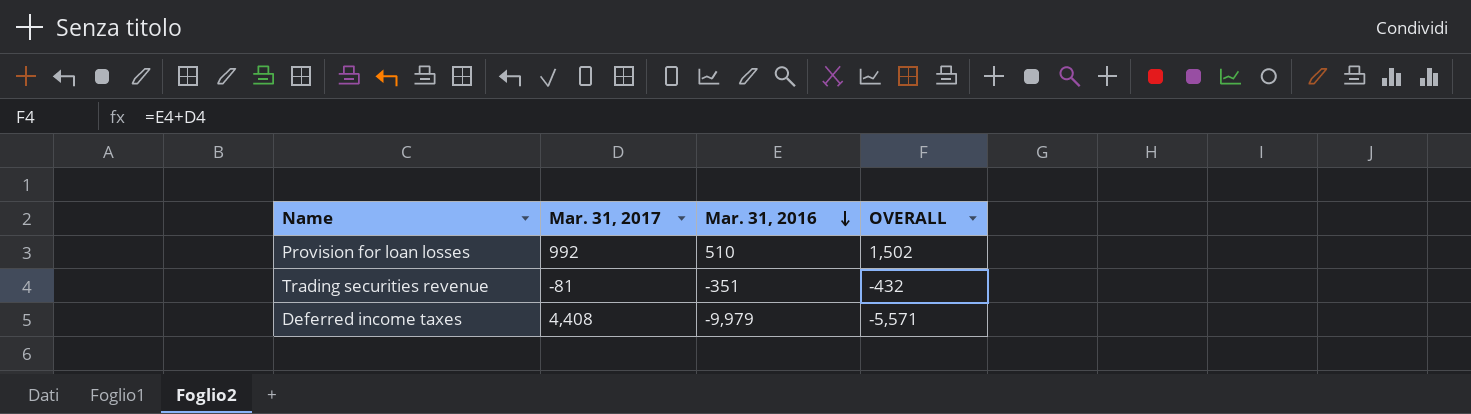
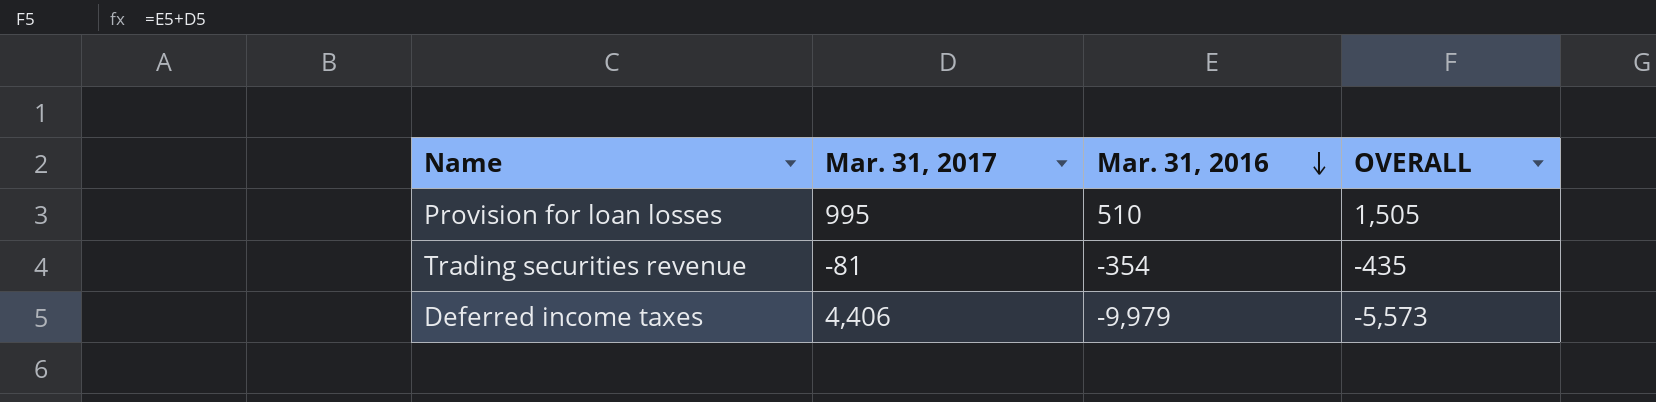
Provision for loan losses | Mar. 31, 2017: 992 -> 995
Provision for loan losses | OVERALL: 1,502 -> 1,505
Trading securities revenue | Mar. 31, 2016: -351 -> -354
Trading securities revenue | OVERALL: -432 -> -435
Deferred income taxes | Mar. 31, 2017: 4,408 -> 4,406
Deferred income taxes | OVERALL: -5,571 -> -5,573

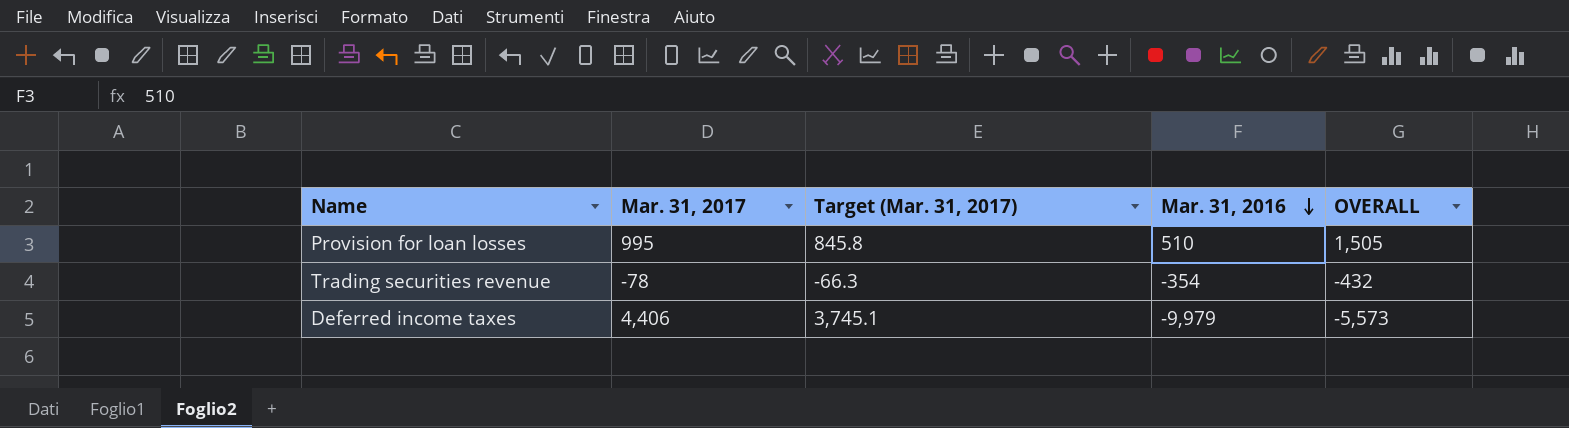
column Target (Mar. 31, 2017) | formula: none -> [Mar. 31, 2017] * 0.85
Trading securities revenue | Mar. 31, 2017: -81 -> -78
Trading securities revenue | OVERALL: -435 -> -432

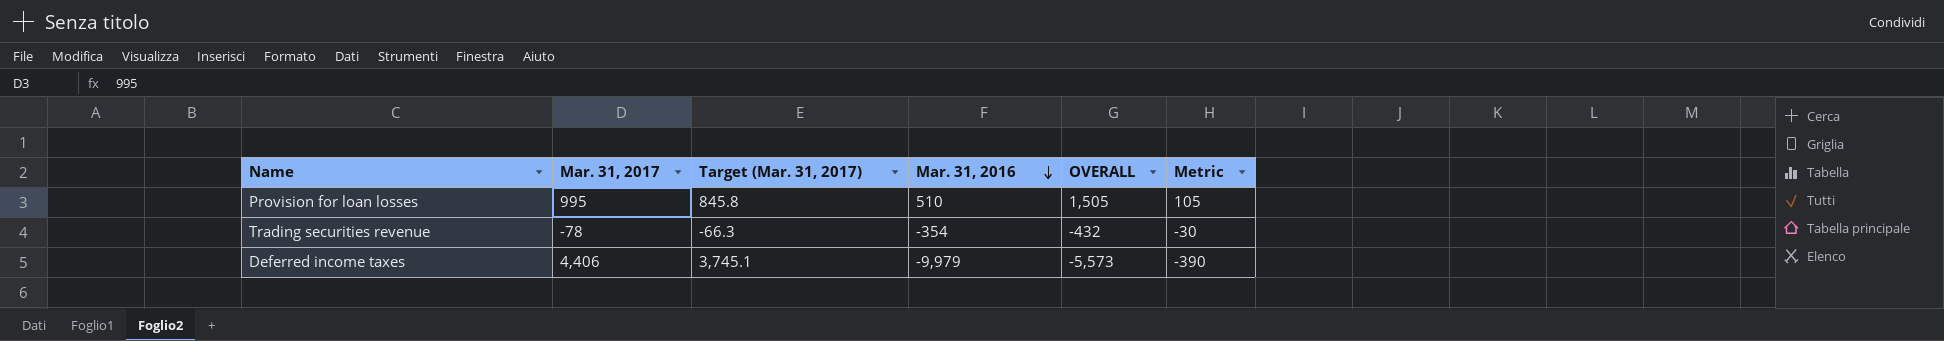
column Metric | formula: none -> [OVERALL] * 0.07

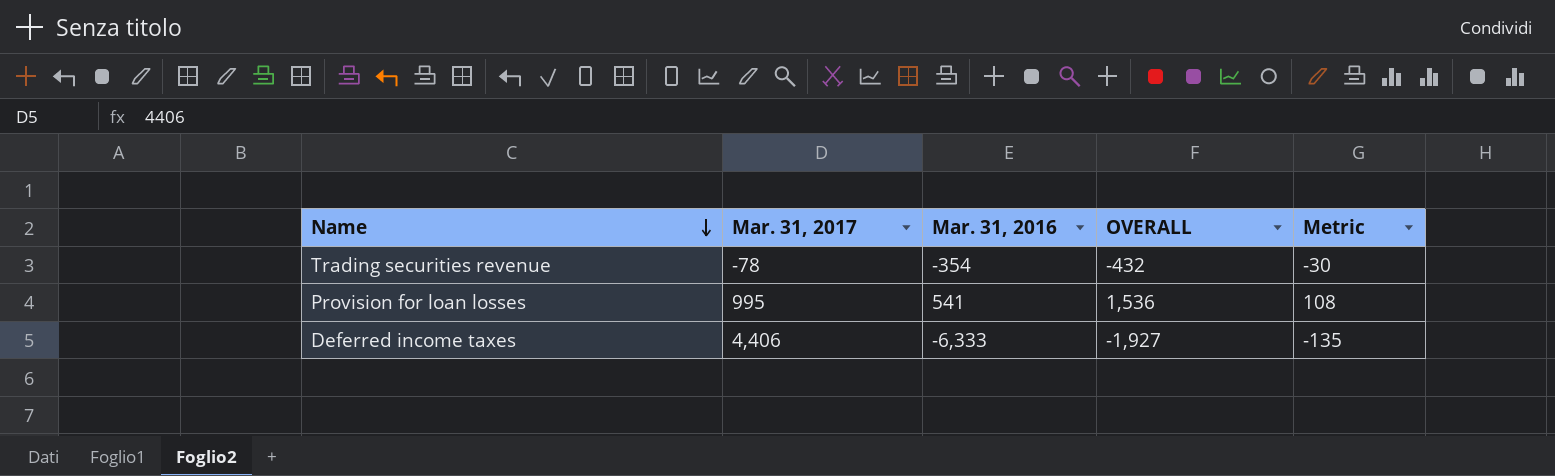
row order: Mar. 31, 2016 descending -> Name descending
column Target (Mar. 31, 2017) | formula: [Mar. 31, 2017] * 0.85 -> none
Provision for loan losses | Mar. 31, 2016: 510 -> 541
Provision for loan losses | OVERALL: 1,505 -> 1,536
Provision for loan losses | Metric: 105 -> 108
Deferred income taxes | Mar. 31, 2016: -9,979 -> -6,333
Deferred income taxes | OVERALL: -5,573 -> -1,927
Deferred income taxes | Metric: -390 -> -135

